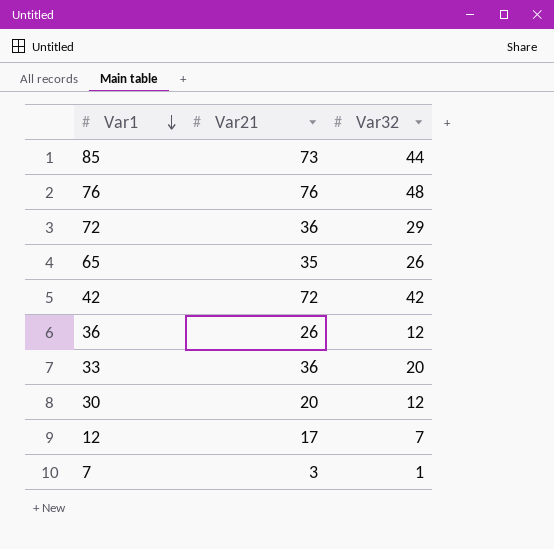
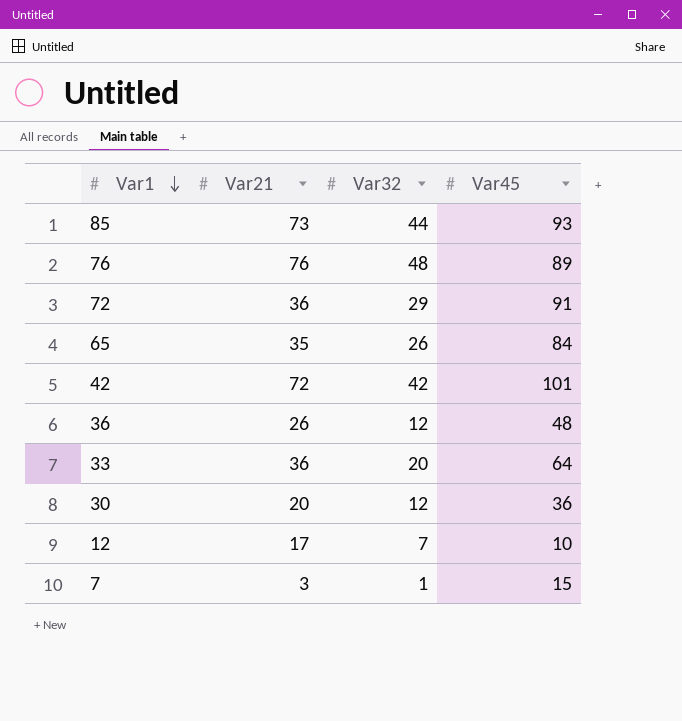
column Var45 | position: none -> 4

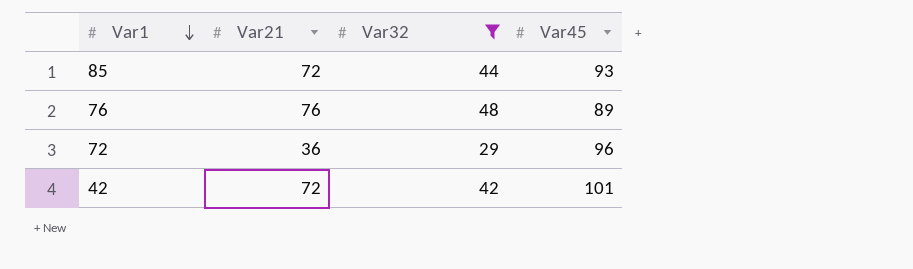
filter: none -> Var32 >= 29
85 | Var21: 73 -> 72
72 | Var45: 91 -> 96

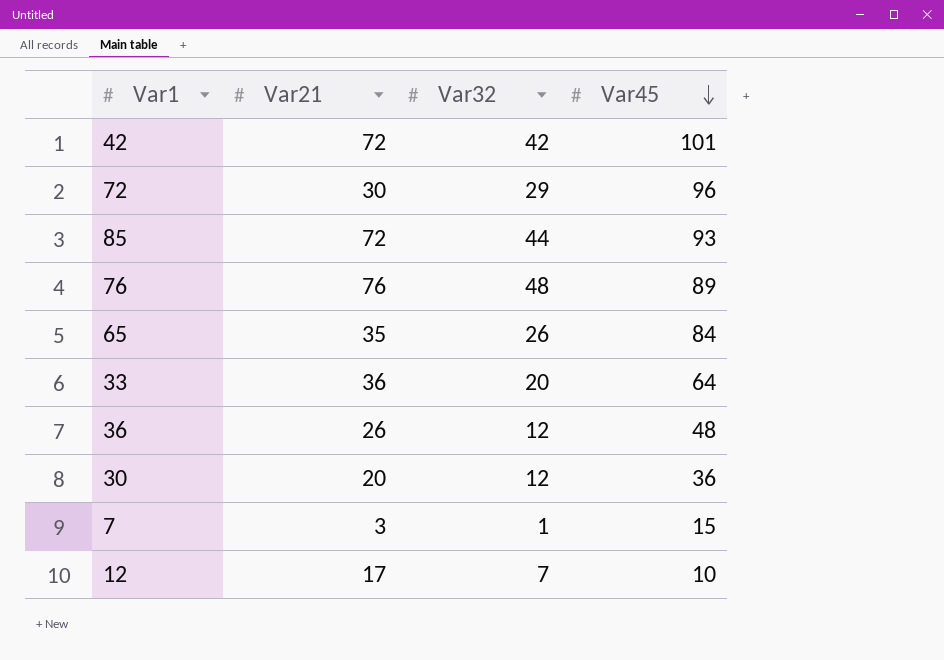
filter: Var32 >= 29 -> none
row order: Var1 descending -> Var45 descending
72 | Var21: 36 -> 30

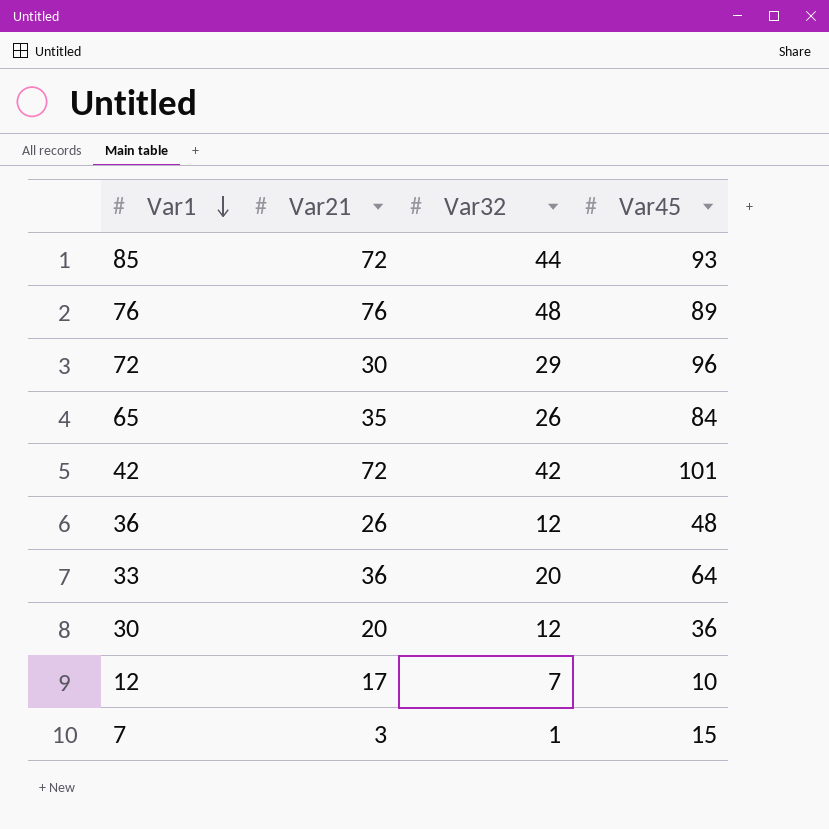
row order: Var45 descending -> Var1 descending

